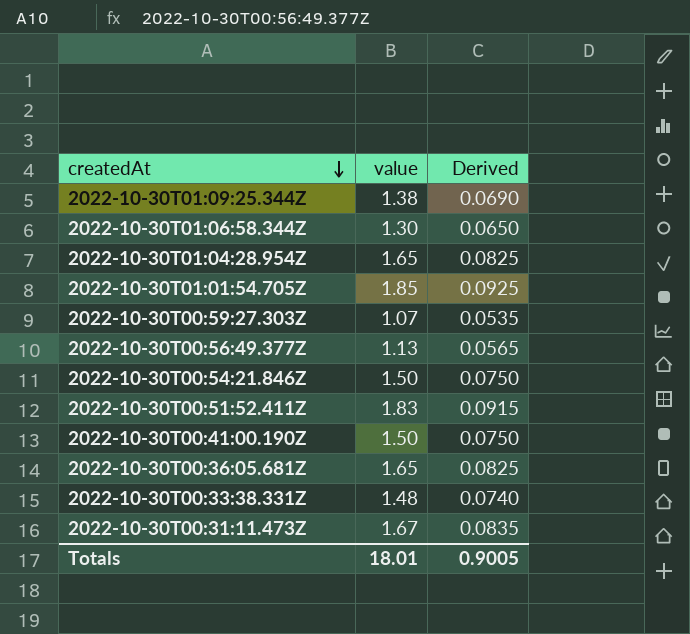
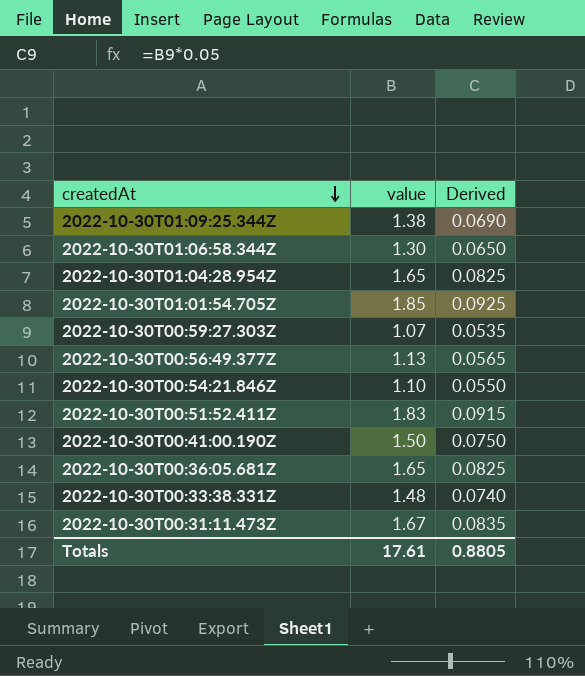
2022-10-30T00:54:21.846Z | value: 1.50 -> 1.10
2022-10-30T00:54:21.846Z | Derived: 0.0750 -> 0.0550
Totals | value: 18.01 -> 17.61
Totals | Derived: 0.9005 -> 0.8805

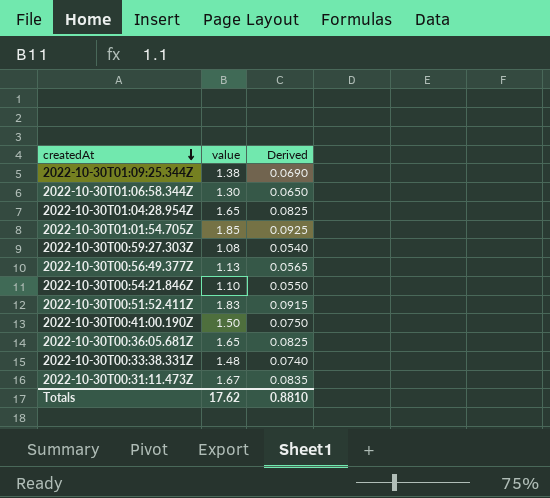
2022-10-30T00:59:27.303Z | value: 1.07 -> 1.08
2022-10-30T00:59:27.303Z | Derived: 0.0535 -> 0.0540
Totals | value: 17.61 -> 17.62
Totals | Derived: 0.8805 -> 0.8810

